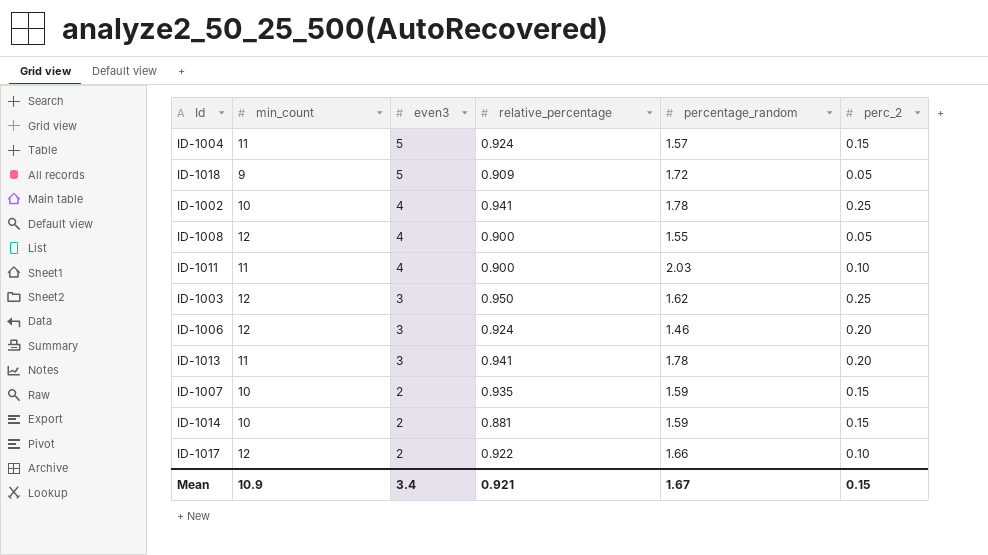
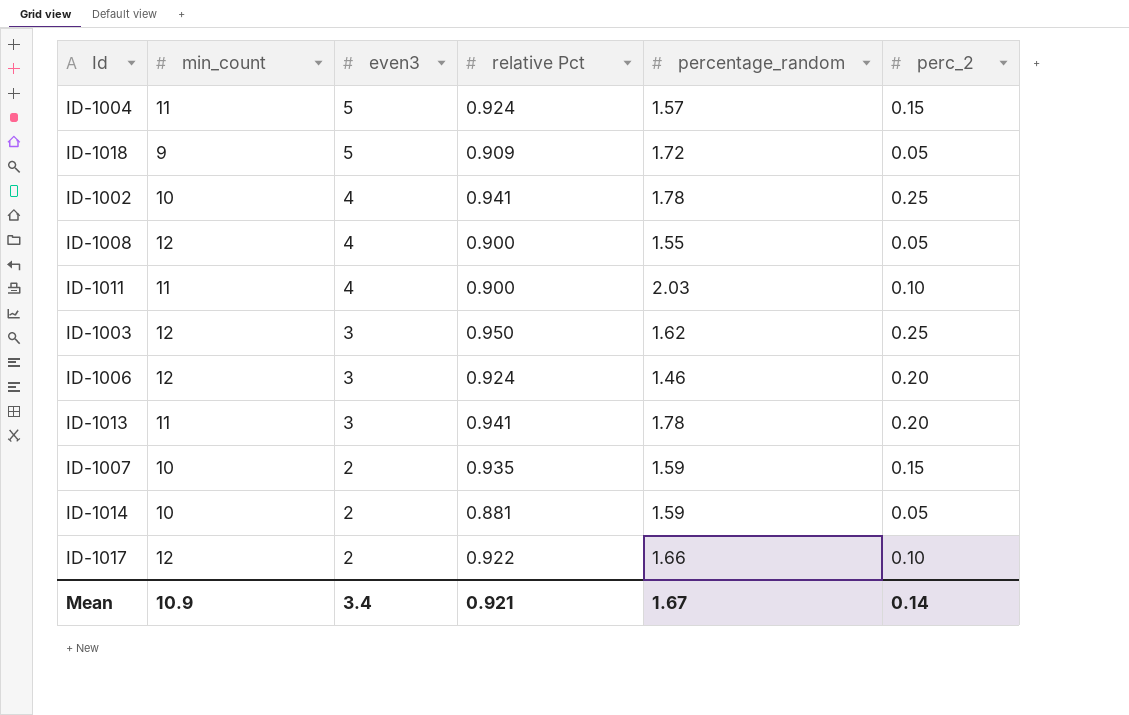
column name: relative_percentage -> relative Pct
ID-1014 | perc_2: 0.15 -> 0.05
Mean | perc_2: 0.15 -> 0.14

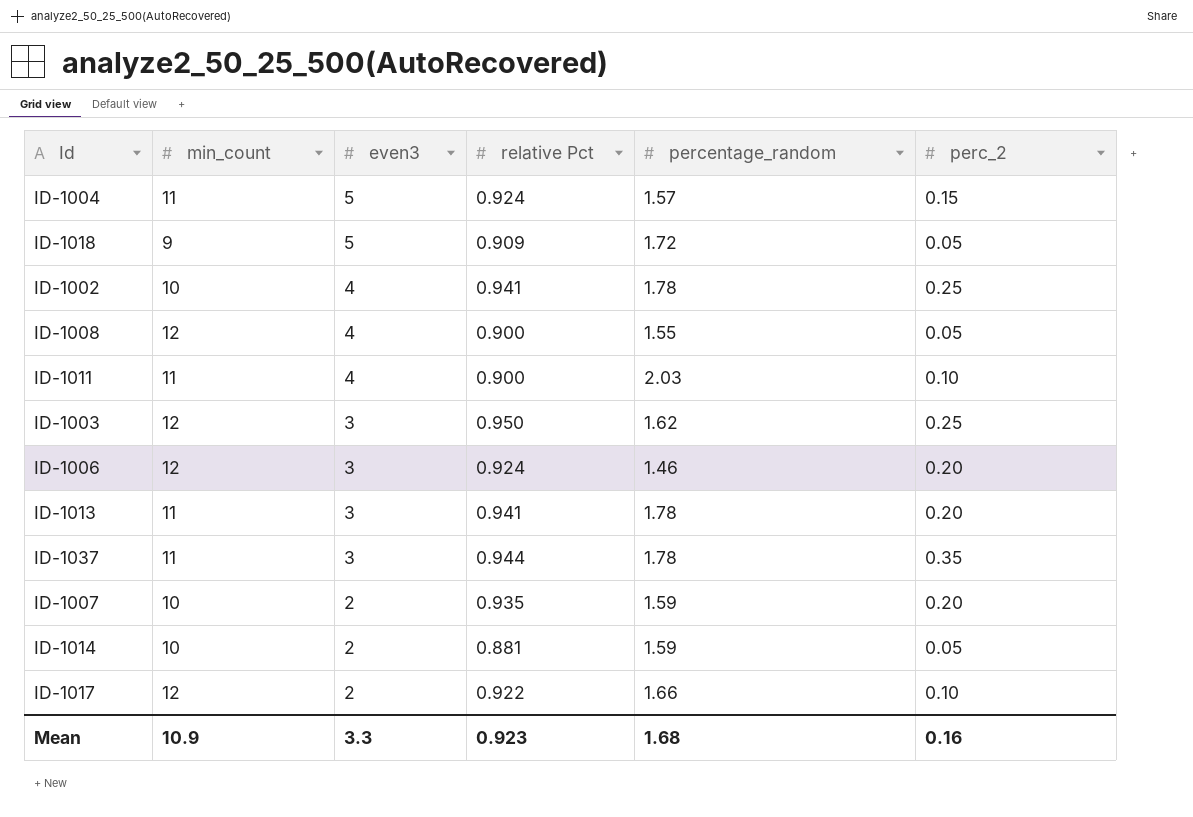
row ID-1037: none -> 11 | 3 | 0.944 | 1.78 | 0.35
ID-1007 | perc_2: 0.15 -> 0.20
Mean | even3: 3.4 -> 3.3
Mean | relative Pct: 0.921 -> 0.923
Mean | percentage_random: 1.67 -> 1.68
Mean | perc_2: 0.14 -> 0.16

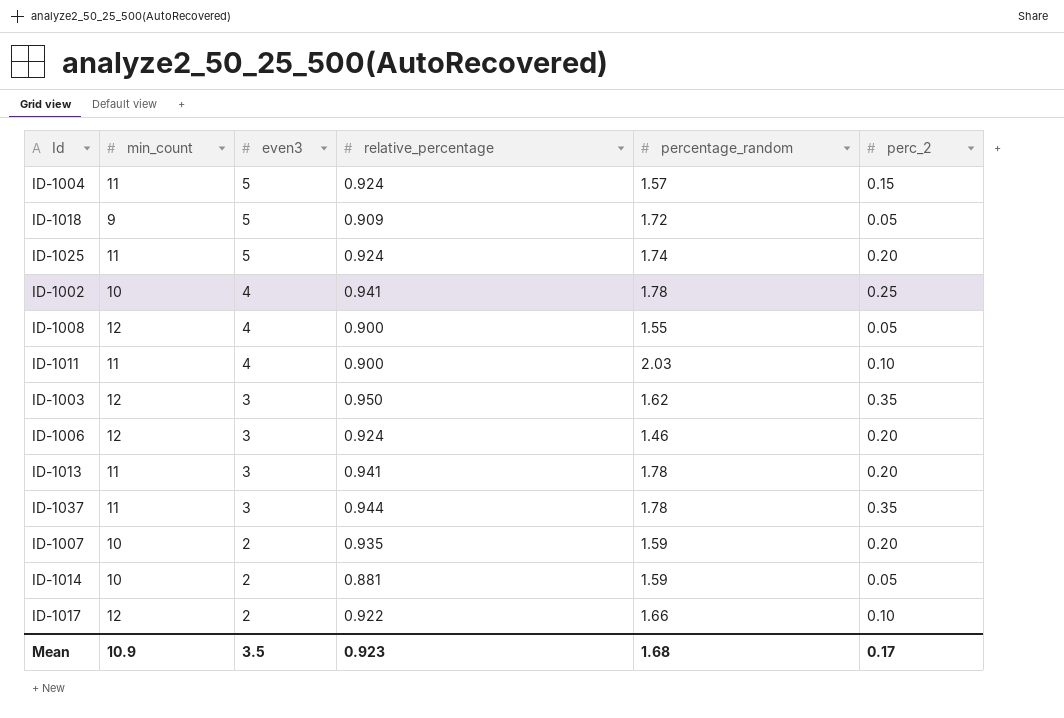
column name: relative Pct -> relative_percentage
row ID-1025: none -> 11 | 5 | 0.924 | 1.74 | 0.20
ID-1003 | perc_2: 0.25 -> 0.35
Mean | even3: 3.3 -> 3.5
Mean | perc_2: 0.16 -> 0.17

